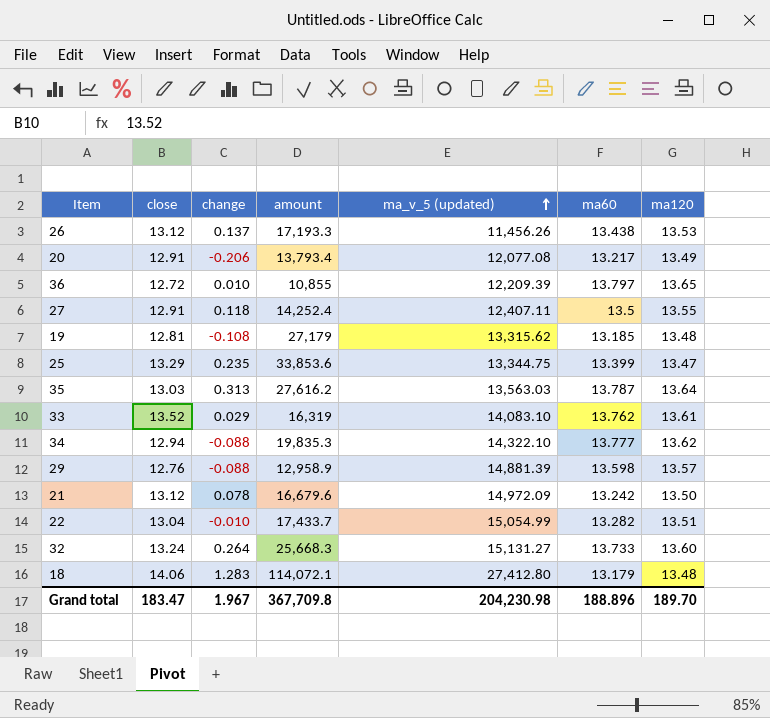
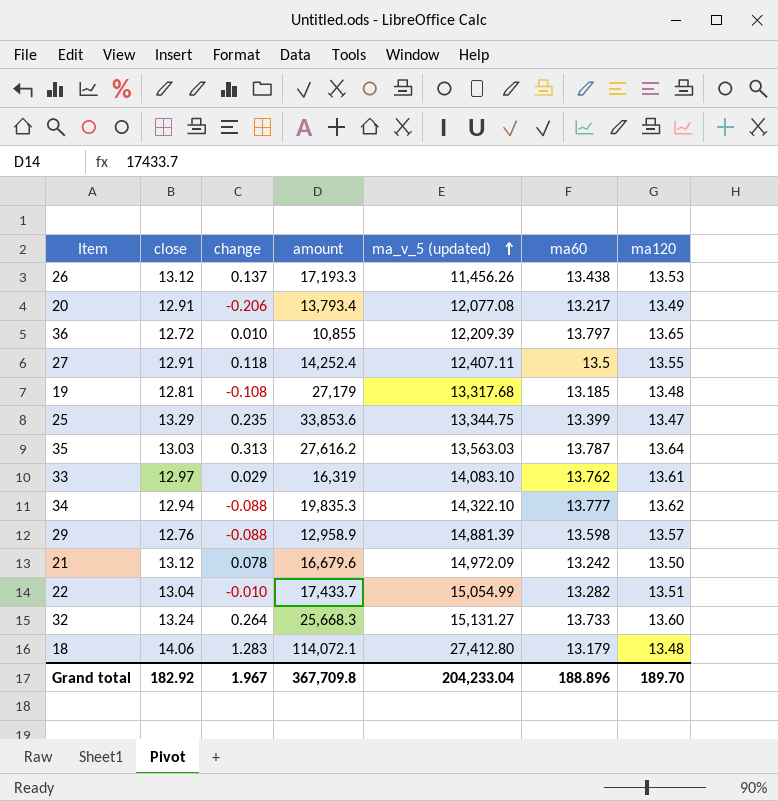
19 | ma_v_5 (updated): 13,315.62 -> 13,317.68
33 | close: 13.52 -> 12.97
Grand total | close: 183.47 -> 182.92
Grand total | ma_v_5 (updated): 204,230.98 -> 204,233.04

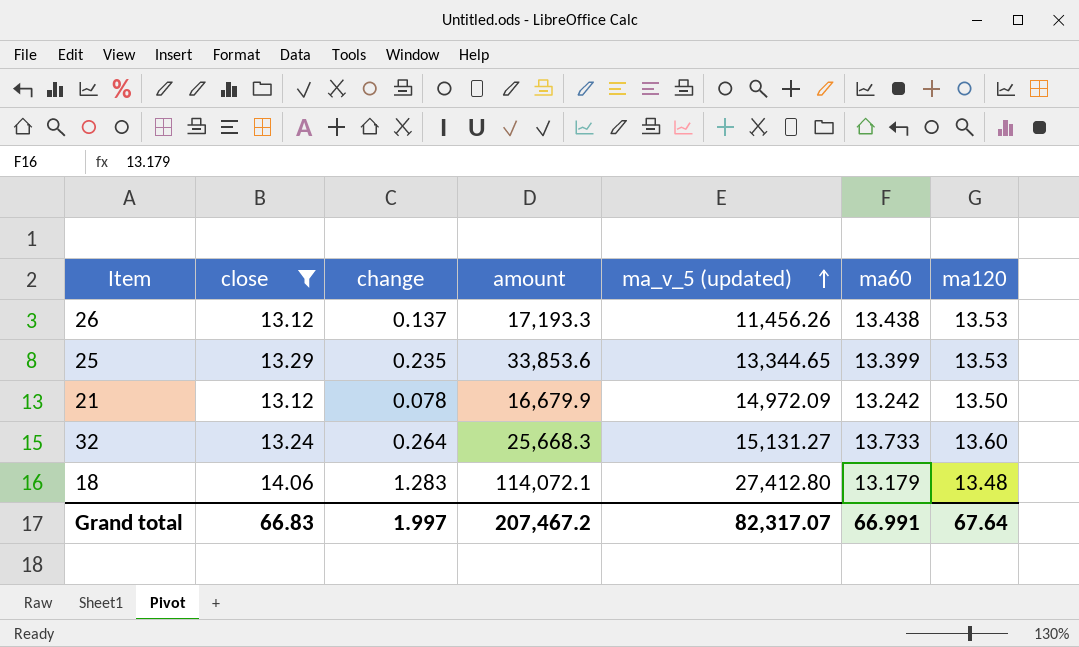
filter: none -> close >= 13.12
25 | ma_v_5 (updated): 13,344.75 -> 13,344.65
25 | ma120: 13.47 -> 13.53
21 | amount: 16,679.6 -> 16,679.9
Grand total | close: 182.92 -> 66.83
Grand total | change: 1.967 -> 1.997
Grand total | amount: 367,709.8 -> 207,467.2
Grand total | ma_v_5 (updated): 204,233.04 -> 82,317.07
Grand total | ma60: 188.896 -> 66.991
Grand total | ma120: 189.70 -> 67.64

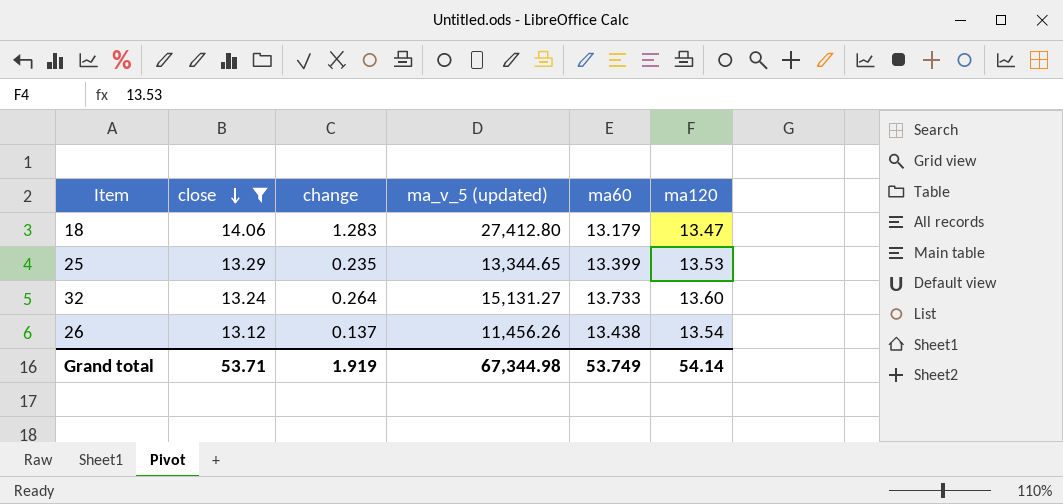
row order: ma_v_5 (updated) ascending -> close descending
column amount | position: 4 -> none
row 21: 13.12 | 0.078 | 16,679.9 | 14,972.09 | 13.242 | 13.50 -> none
18 | ma120: 13.48 -> 13.47
26 | ma120: 13.53 -> 13.54
Grand total | close: 66.83 -> 53.71
Grand total | change: 1.997 -> 1.919
Grand total | ma_v_5 (updated): 82,317.07 -> 67,344.98
Grand total | ma60: 66.991 -> 53.749
Grand total | ma120: 67.64 -> 54.14

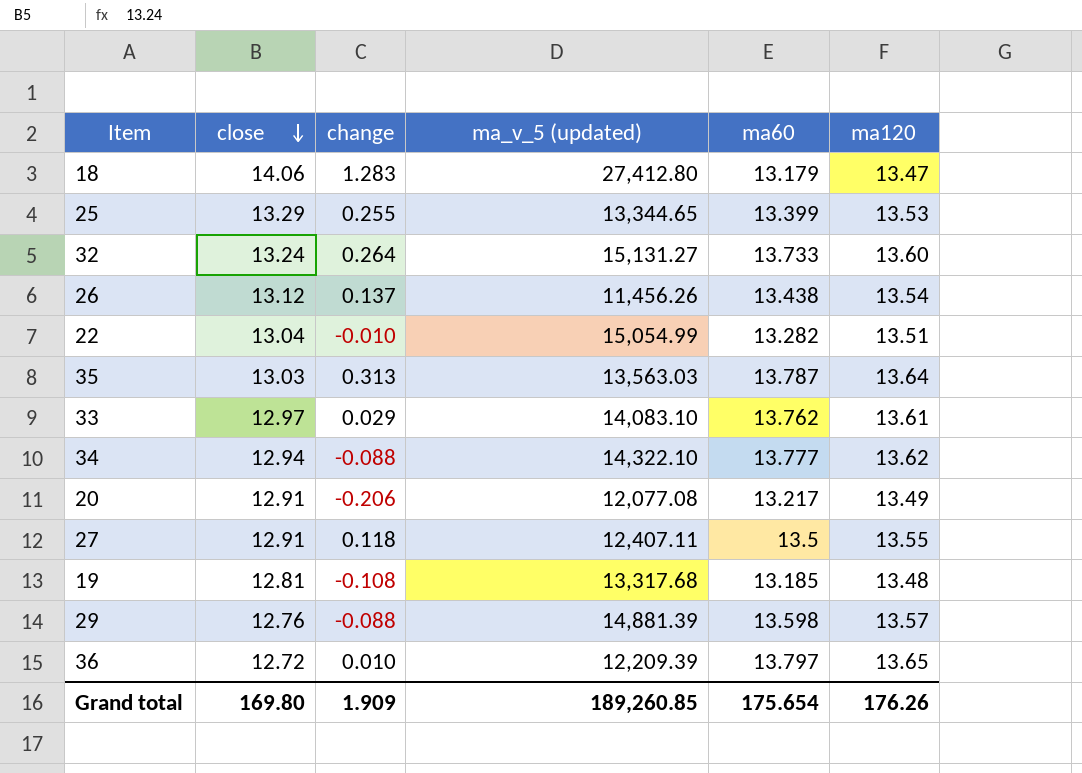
filter: close >= 13.12 -> none
25 | change: 0.235 -> 0.255
Grand total | close: 53.71 -> 169.80
Grand total | change: 1.919 -> 1.909
Grand total | ma_v_5 (updated): 67,344.98 -> 189,260.85
Grand total | ma60: 53.749 -> 175.654
Grand total | ma120: 54.14 -> 176.26

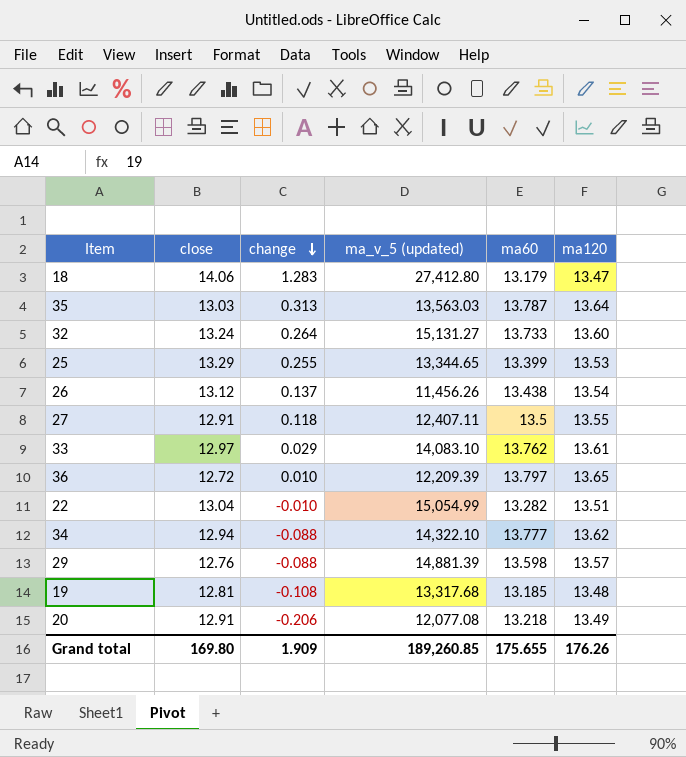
row order: close descending -> change descending
20 | ma60: 13.217 -> 13.218
Grand total | ma60: 175.654 -> 175.655

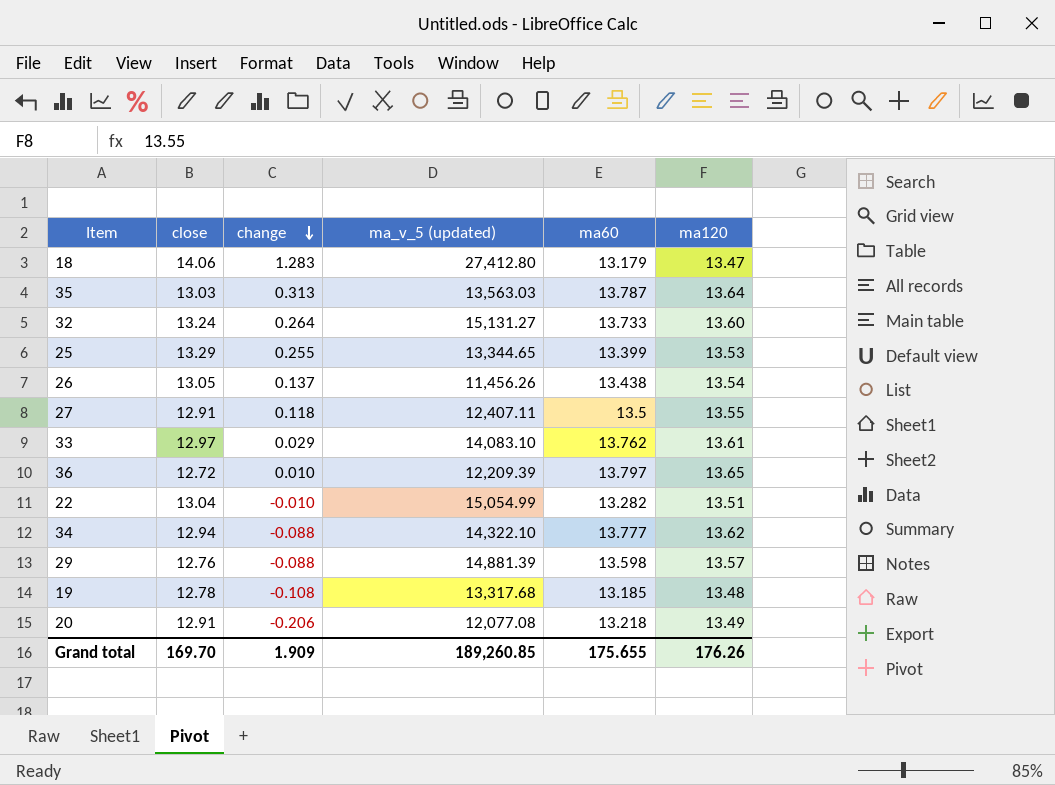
26 | close: 13.12 -> 13.05
19 | close: 12.81 -> 12.78
Grand total | close: 169.80 -> 169.70

